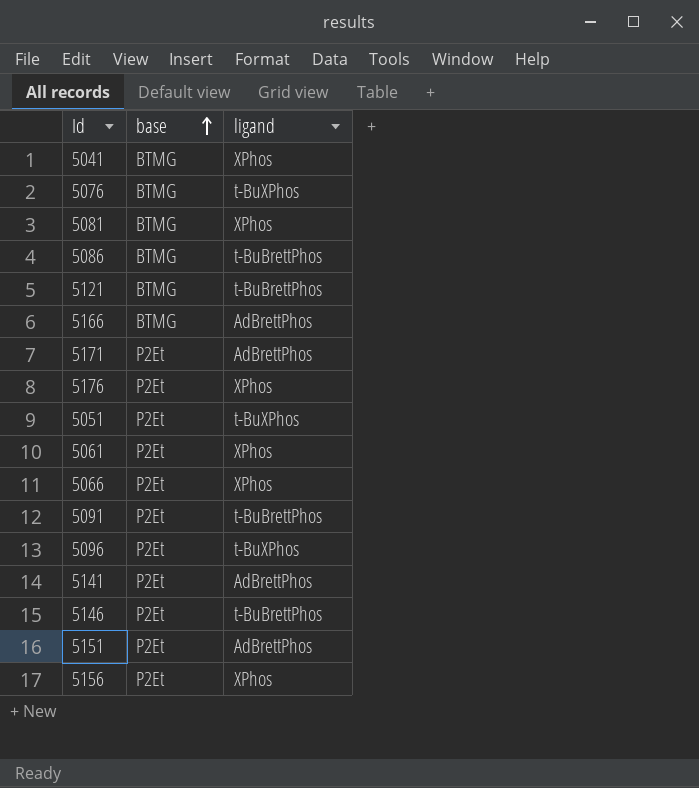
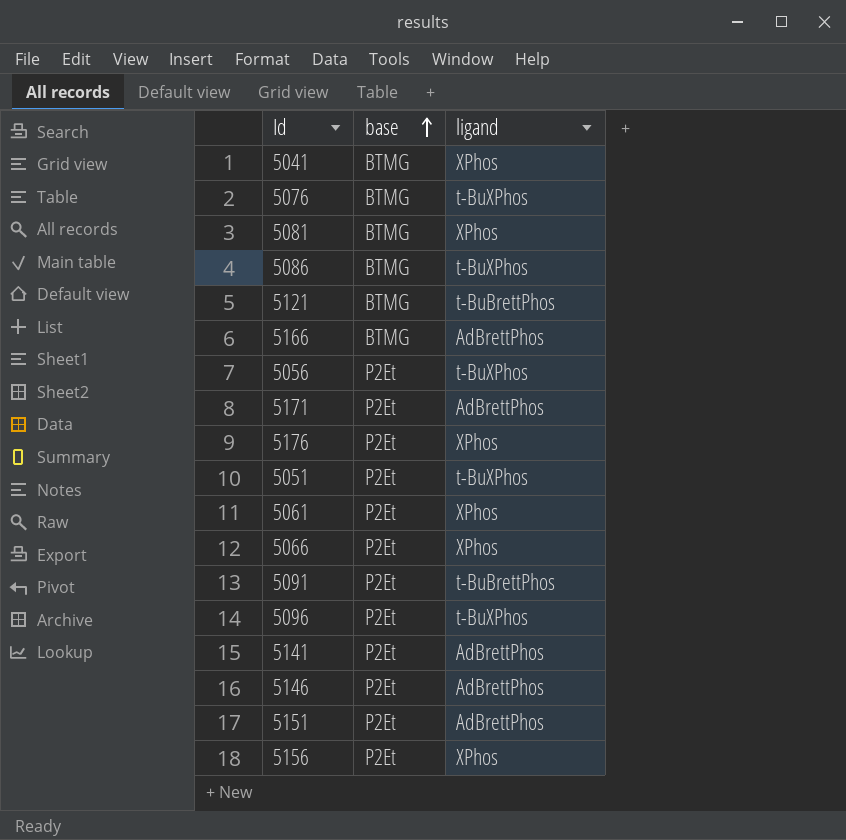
5086 | ligand: t-BuBrettPhos -> t-BuXPhos
row 5056: none -> P2Et | t-BuXPhos
5146 | ligand: t-BuBrettPhos -> AdBrettPhos

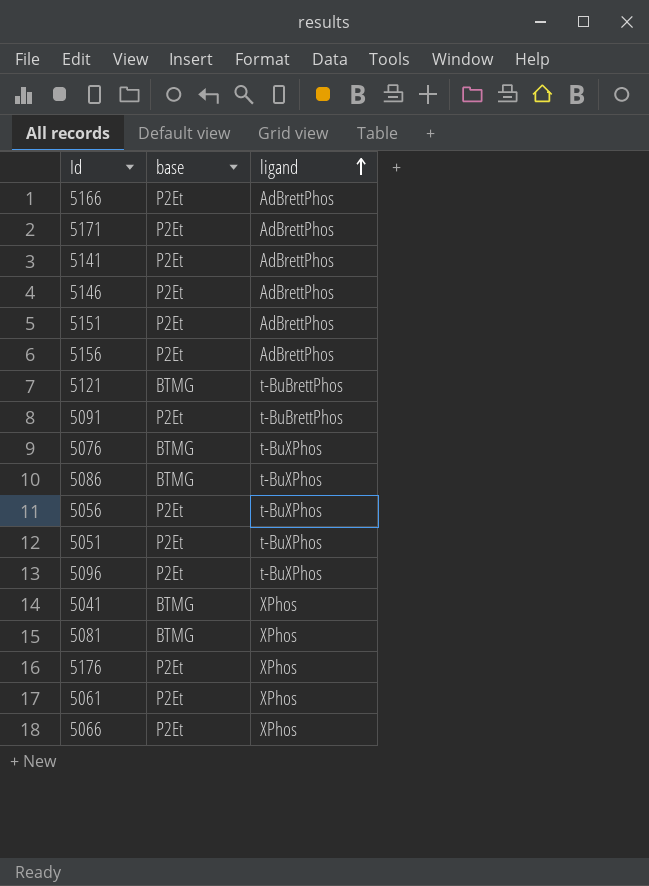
row order: base ascending -> ligand ascending
5166 | base: BTMG -> P2Et
5156 | ligand: XPhos -> AdBrettPhos

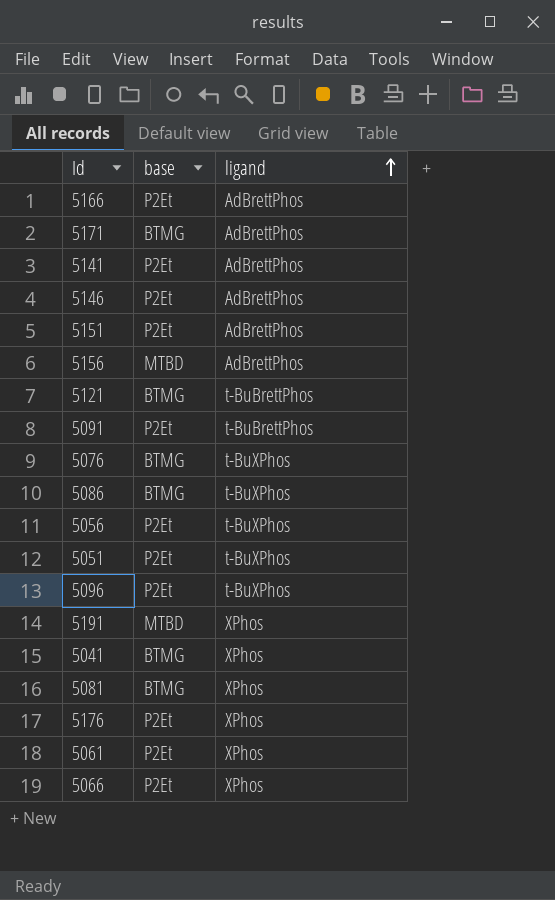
5171 | base: P2Et -> BTMG
5156 | base: P2Et -> MTBD
row 5191: none -> MTBD | XPhos

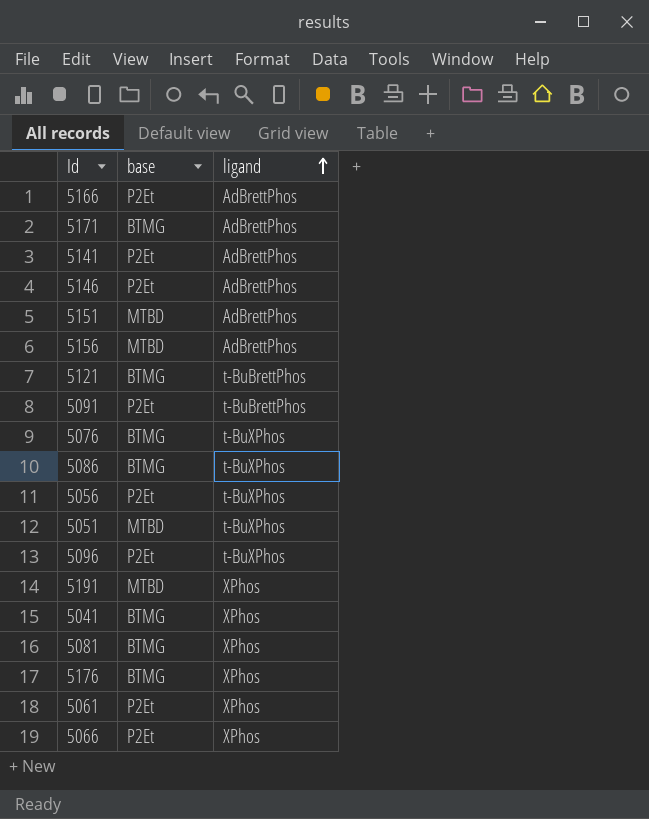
5151 | base: P2Et -> MTBD
5051 | base: P2Et -> MTBD
5176 | base: P2Et -> BTMG

